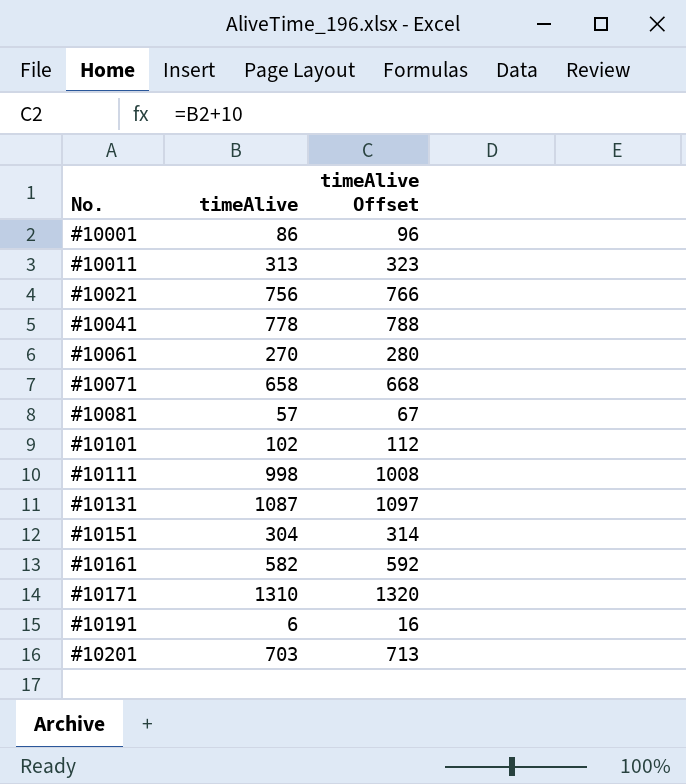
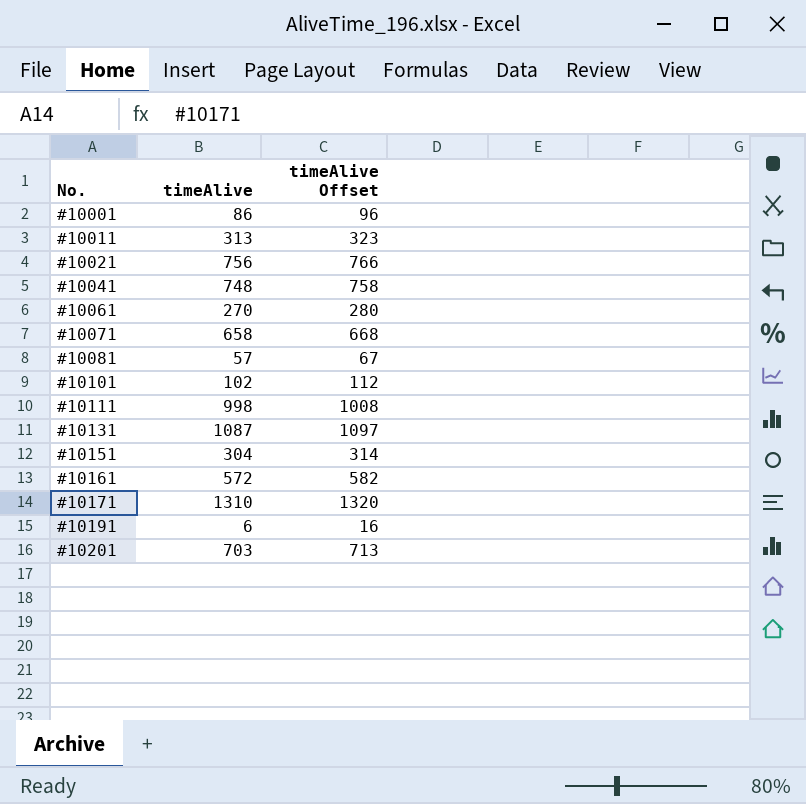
#10041 | timeAlive: 778 -> 748
#10041 | timeAlive Offset: 788 -> 758
#10161 | timeAlive: 582 -> 572
#10161 | timeAlive Offset: 592 -> 582

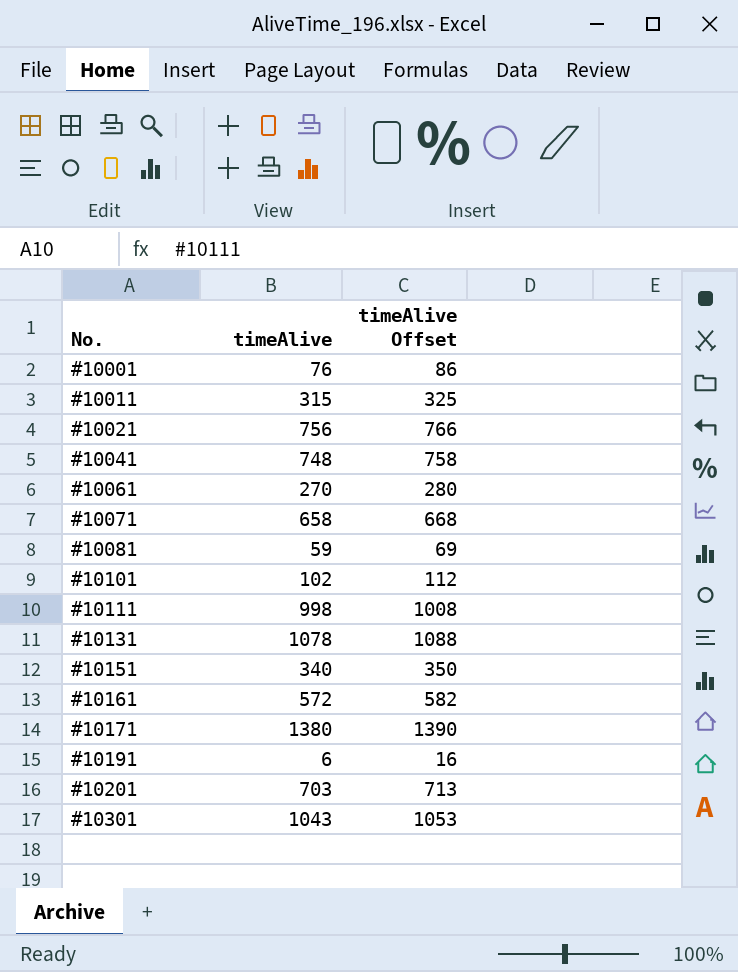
#10001 | timeAlive: 86 -> 76
#10001 | timeAlive Offset: 96 -> 86
#10011 | timeAlive: 313 -> 315
#10011 | timeAlive Offset: 323 -> 325
#10081 | timeAlive: 57 -> 59
#10081 | timeAlive Offset: 67 -> 69
#10131 | timeAlive: 1087 -> 1078
#10131 | timeAlive Offset: 1097 -> 1088
#10151 | timeAlive: 304 -> 340
#10151 | timeAlive Offset: 314 -> 350
#10171 | timeAlive: 1310 -> 1380
#10171 | timeAlive Offset: 1320 -> 1390
row #10301: none -> 1043 | 1053

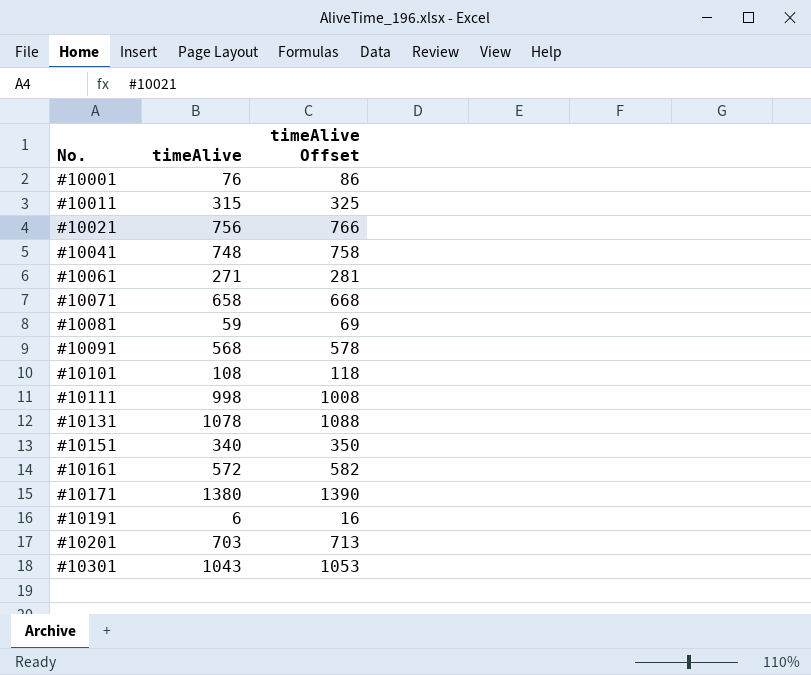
#10061 | timeAlive: 270 -> 271
#10061 | timeAlive Offset: 280 -> 281
row #10091: none -> 568 | 578
#10101 | timeAlive: 102 -> 108
#10101 | timeAlive Offset: 112 -> 118

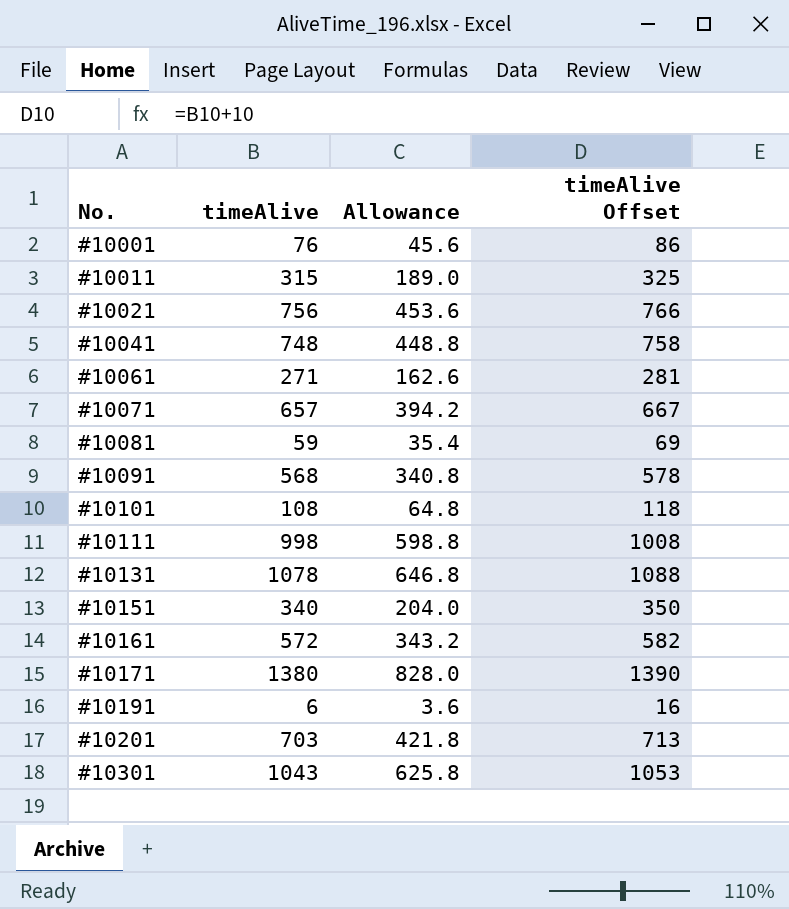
column Allowance | formula: none -> [timeAlive] * 0.6
#10071 | timeAlive: 658 -> 657
#10071 | timeAlive Offset: 668 -> 667

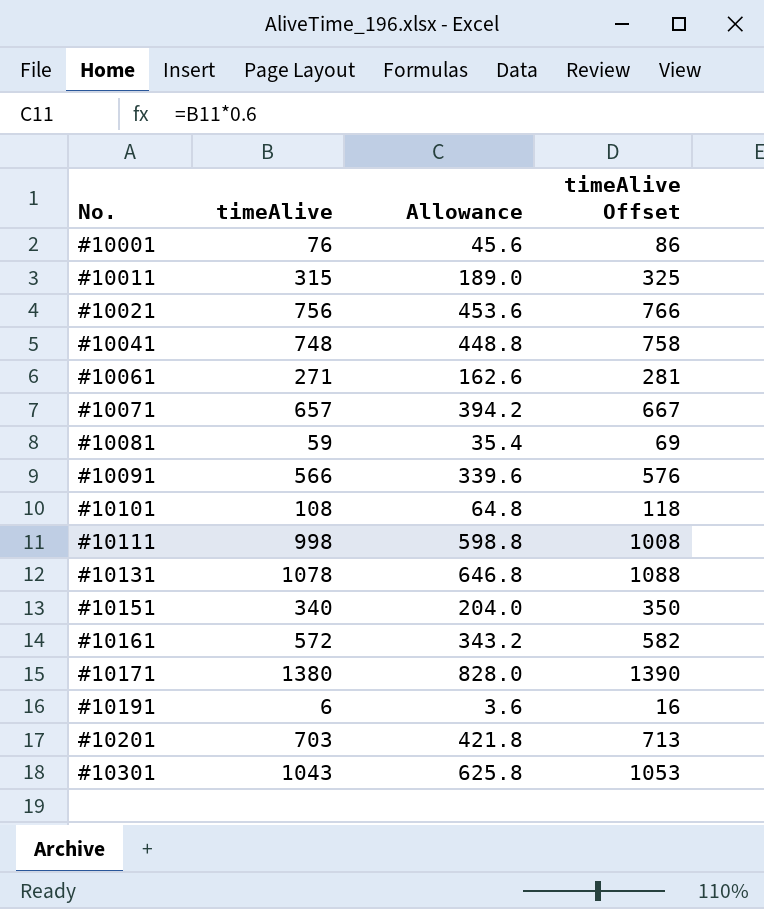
#10091 | timeAlive: 568 -> 566
#10091 | Allowance: 340.8 -> 339.6
#10091 | timeAlive Offset: 578 -> 576

